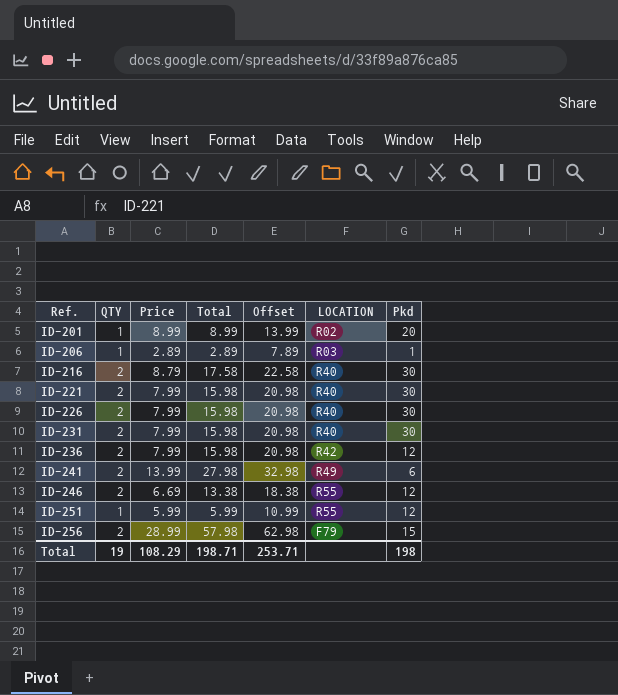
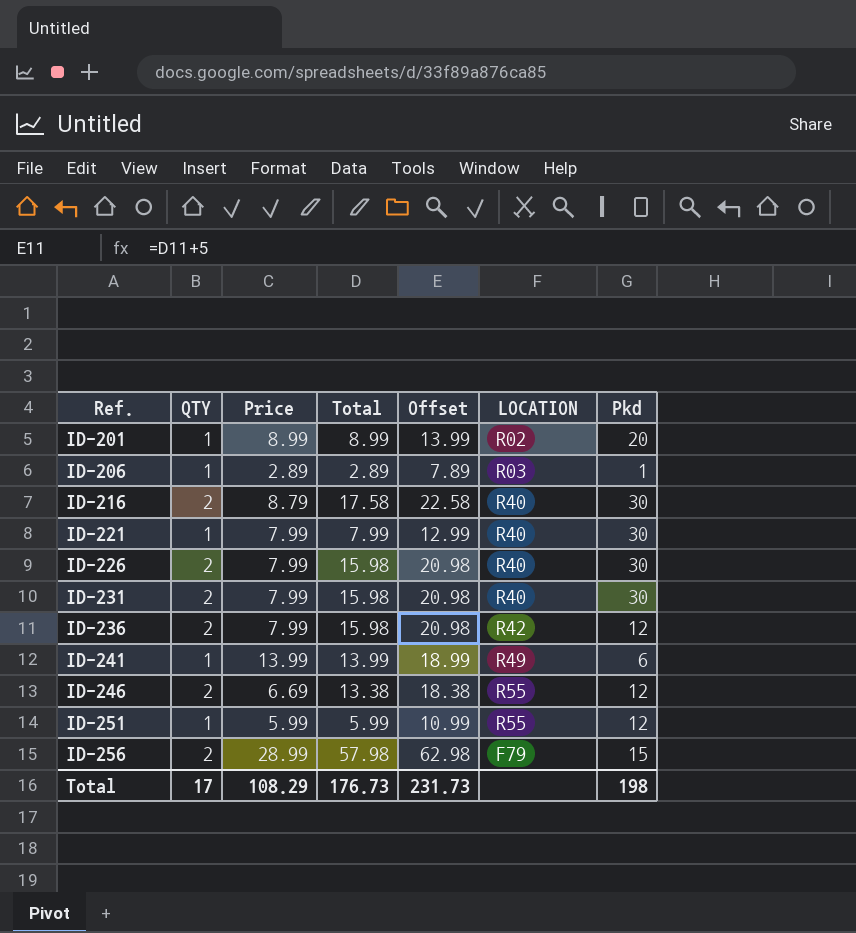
ID-221 | QTY: 2 -> 1
ID-221 | Total: 15.98 -> 7.99
ID-221 | Offset: 20.98 -> 12.99
ID-241 | QTY: 2 -> 1
ID-241 | Total: 27.98 -> 13.99
ID-241 | Offset: 32.98 -> 18.99
Total | QTY: 19 -> 17
Total | Total: 198.71 -> 176.73
Total | Offset: 253.71 -> 231.73

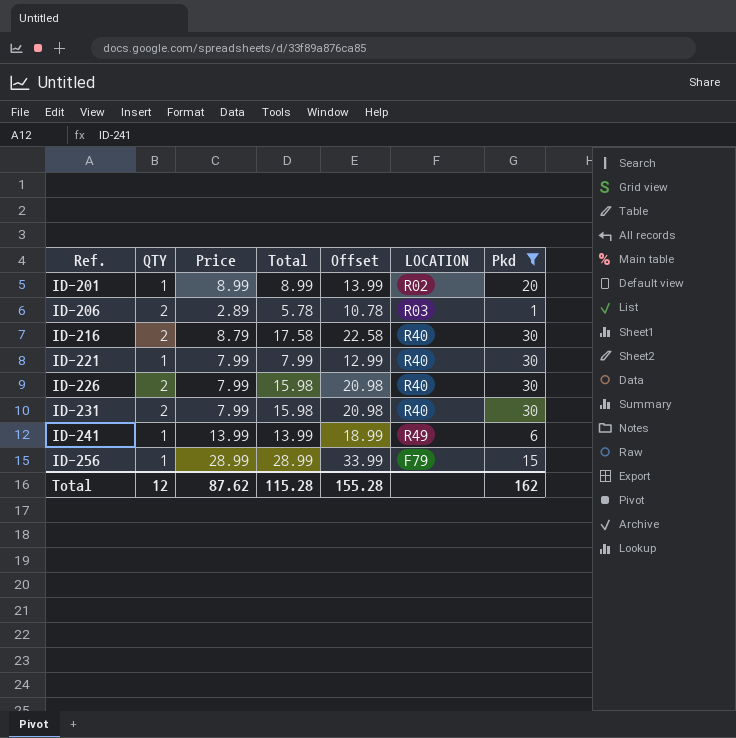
filter: none -> Pkd != 12
ID-206 | QTY: 1 -> 2
ID-206 | Total: 2.89 -> 5.78
ID-206 | Offset: 7.89 -> 10.78
ID-256 | QTY: 2 -> 1
ID-256 | Total: 57.98 -> 28.99
ID-256 | Offset: 62.98 -> 33.99
Total | QTY: 17 -> 12
Total | Price: 108.29 -> 87.62
Total | Total: 176.73 -> 115.28
Total | Offset: 231.73 -> 155.28
Total | Pkd: 198 -> 162

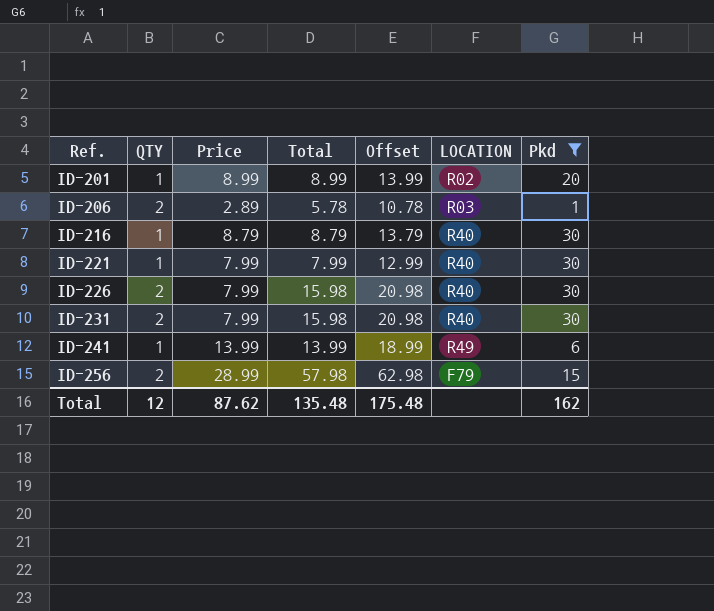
ID-216 | QTY: 2 -> 1
ID-216 | Total: 17.58 -> 8.79
ID-216 | Offset: 22.58 -> 13.79
ID-256 | QTY: 1 -> 2
ID-256 | Total: 28.99 -> 57.98
ID-256 | Offset: 33.99 -> 62.98
Total | Total: 115.28 -> 135.48
Total | Offset: 155.28 -> 175.48

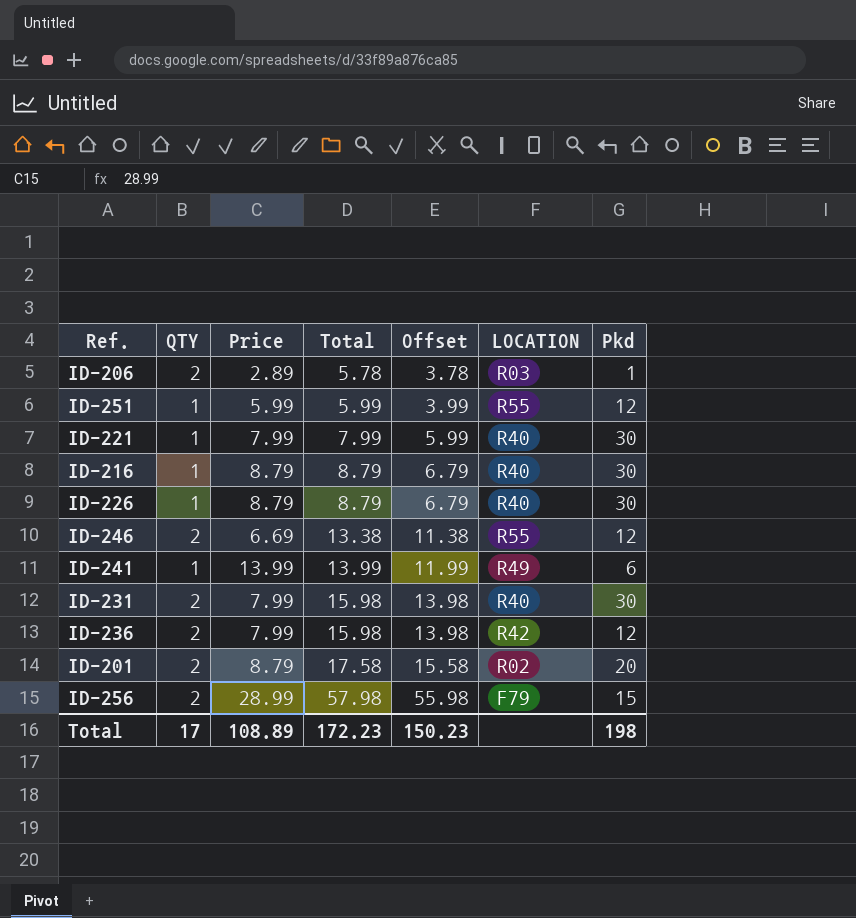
filter: Pkd != 12 -> none
row order: Ref. ascending -> Total ascending
column Offset | formula: [Total] + 5 -> [Total] - 2
ID-226 | QTY: 2 -> 1
ID-226 | Price: 7.99 -> 8.79
ID-226 | Total: 15.98 -> 8.79
ID-201 | QTY: 1 -> 2
ID-201 | Price: 8.99 -> 8.79
ID-201 | Total: 8.99 -> 17.58
Total | QTY: 12 -> 17
Total | Price: 87.62 -> 108.89
Total | Total: 135.48 -> 172.23
Total | Offset: 175.48 -> 150.23
Total | Pkd: 162 -> 198

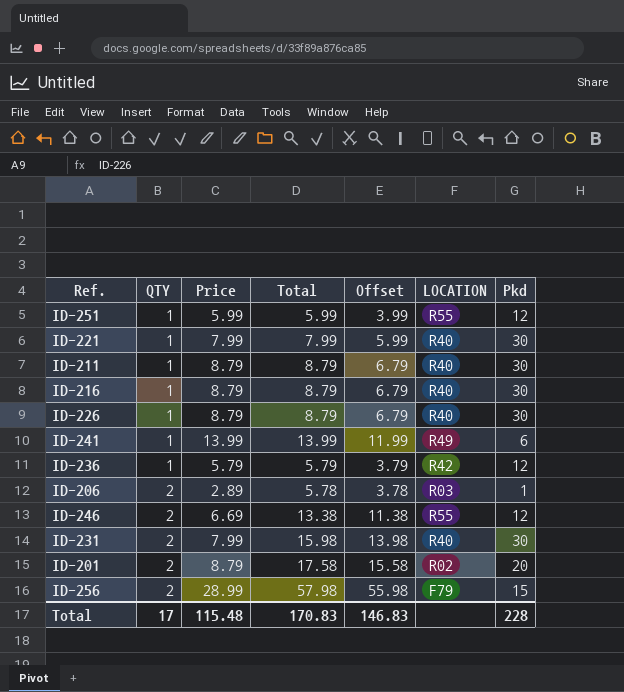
row order: Total ascending -> QTY ascending
row ID-211: none -> 1 | 8.79 | 8.79 | 6.79 | R40 | 30
ID-236 | QTY: 2 -> 1
ID-236 | Price: 7.99 -> 5.79
ID-236 | Total: 15.98 -> 5.79
ID-236 | Offset: 13.98 -> 3.79
Total | Price: 108.89 -> 115.48
Total | Total: 172.23 -> 170.83
Total | Offset: 150.23 -> 146.83
Total | Pkd: 198 -> 228

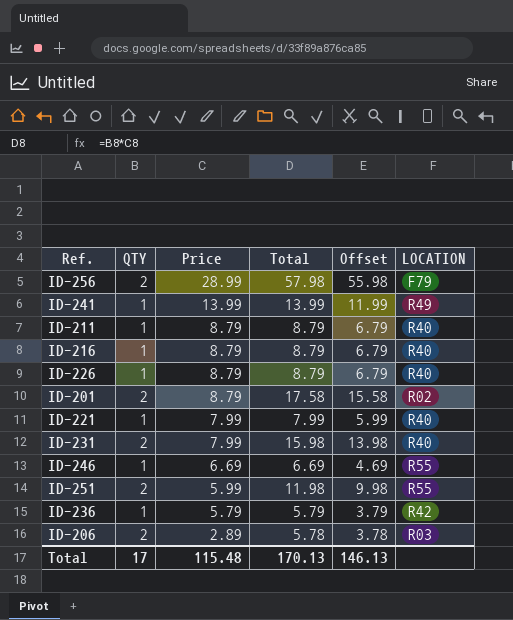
row order: QTY ascending -> Price descending
column Pkd | position: 7 -> none
ID-246 | QTY: 2 -> 1
ID-246 | Total: 13.38 -> 6.69
ID-246 | Offset: 11.38 -> 4.69
ID-251 | QTY: 1 -> 2
ID-251 | Total: 5.99 -> 11.98
ID-251 | Offset: 3.99 -> 9.98
Total | Total: 170.83 -> 170.13
Total | Offset: 146.83 -> 146.13

